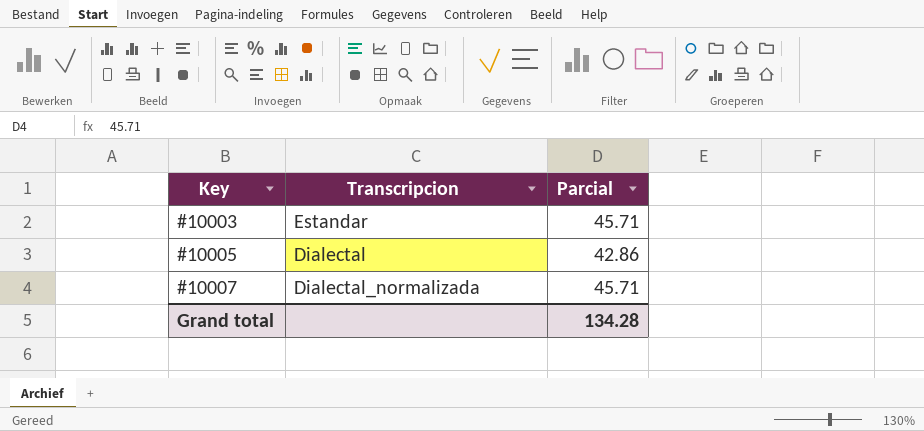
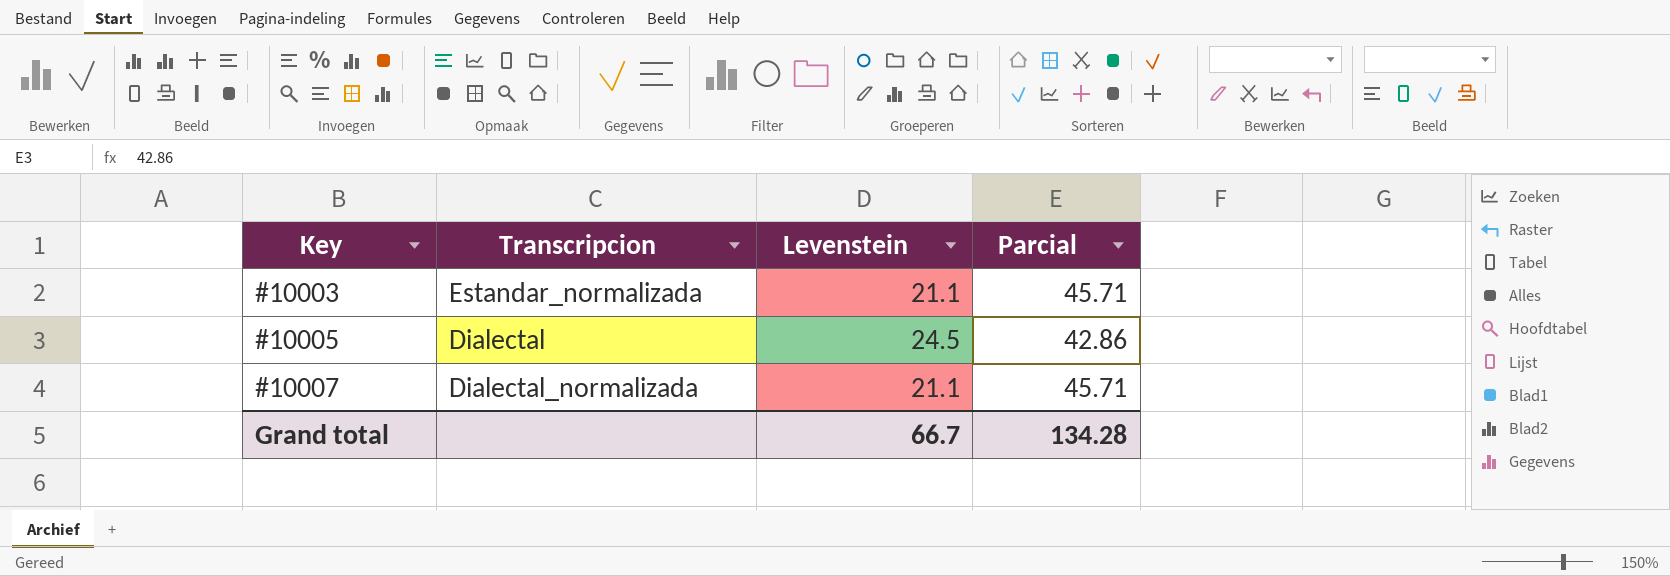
column Levenstein | position: none -> 3
#10003 | Transcripcion: Estandar -> Estandar_normalizada

